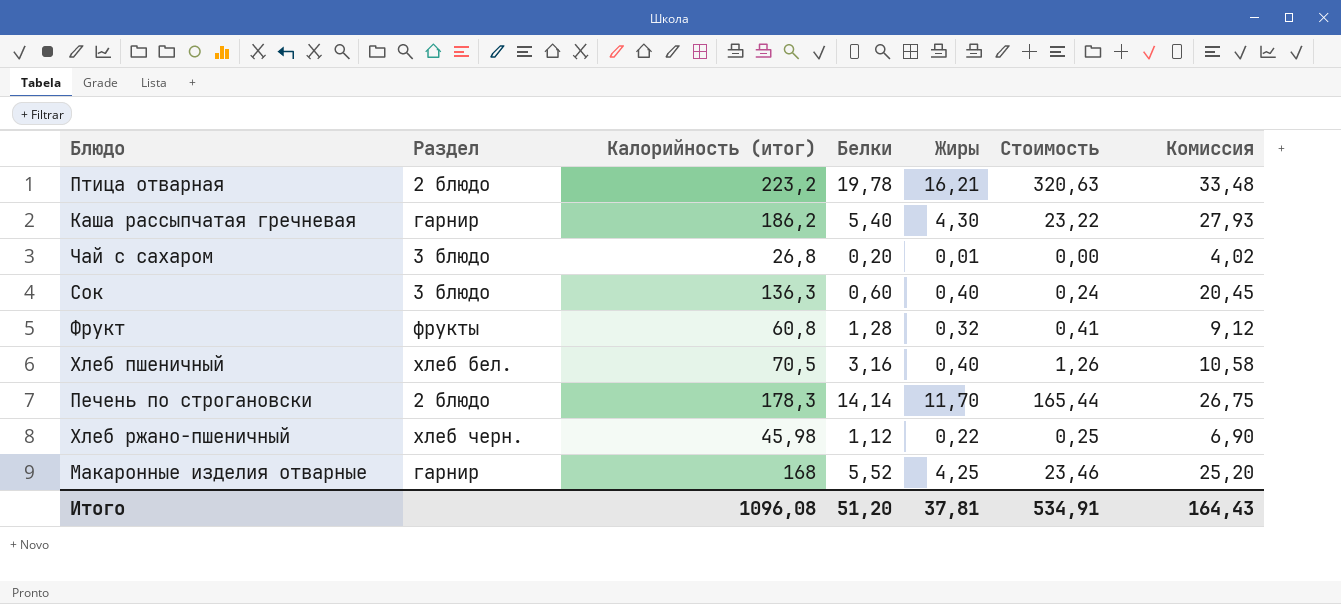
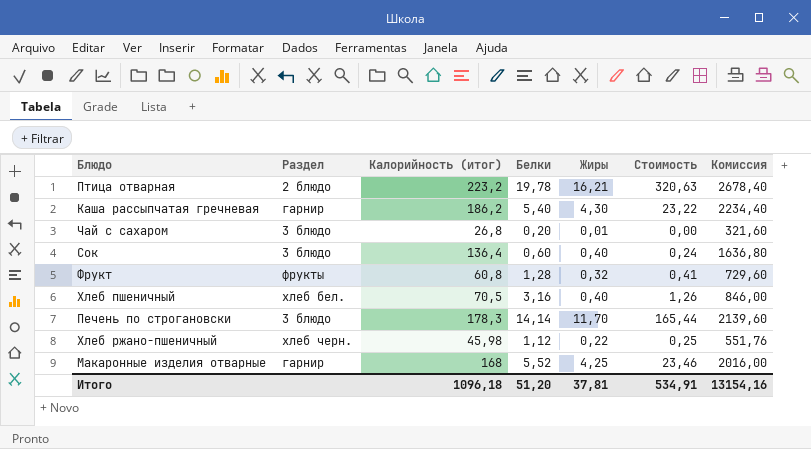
column Комиссия | formula: [Калорийность (итог)] * 0,15 -> [Калорийность (итог)] * 12
Сок | Калорийность (итог): 136,3 -> 136,4
Печень по строгановски | Раздел: 2 блюдо -> 3 блюдо
Итого | Калорийность (итог): 1096,08 -> 1096,18
Итого | Комиссия: 164,43 -> 13154,16

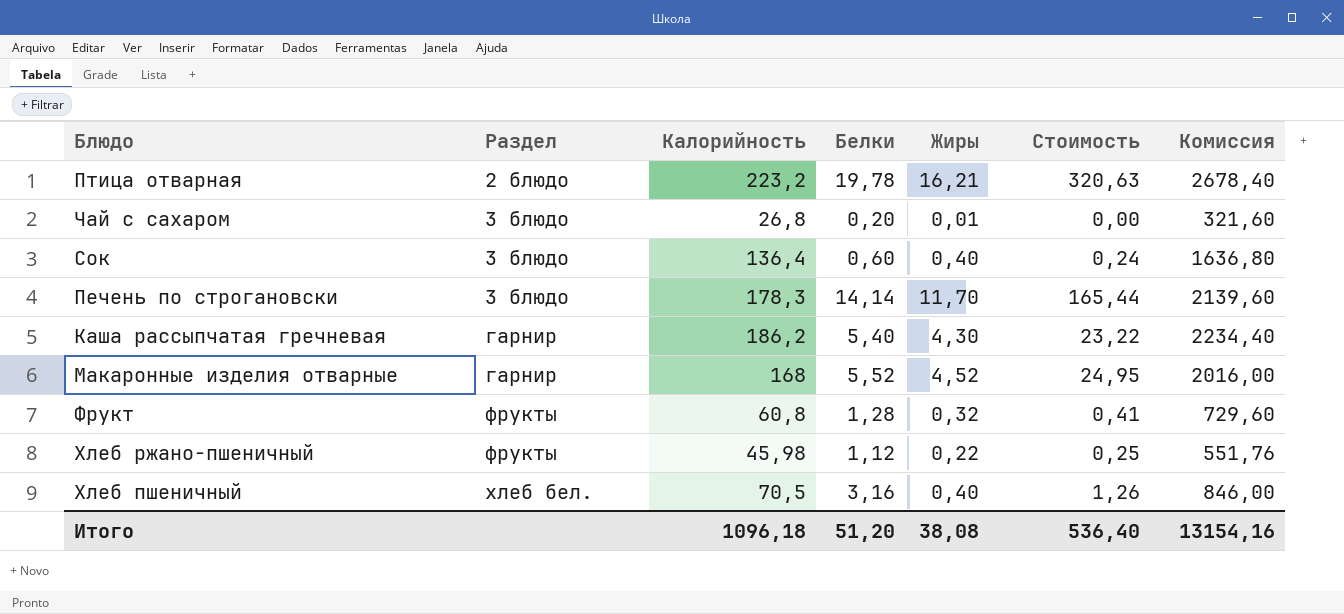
row order: none -> Раздел ascending
column name: Калорийность (итог) -> Калорийность
Макаронные изделия отварные | Жиры: 4,25 -> 4,52
Макаронные изделия отварные | Стоимость: 23,46 -> 24,95
Хлеб ржано-пшеничный | Раздел: хлеб черн. -> фрукты
Итого | Жиры: 37,81 -> 38,08
Итого | Стоимость: 534,91 -> 536,40

